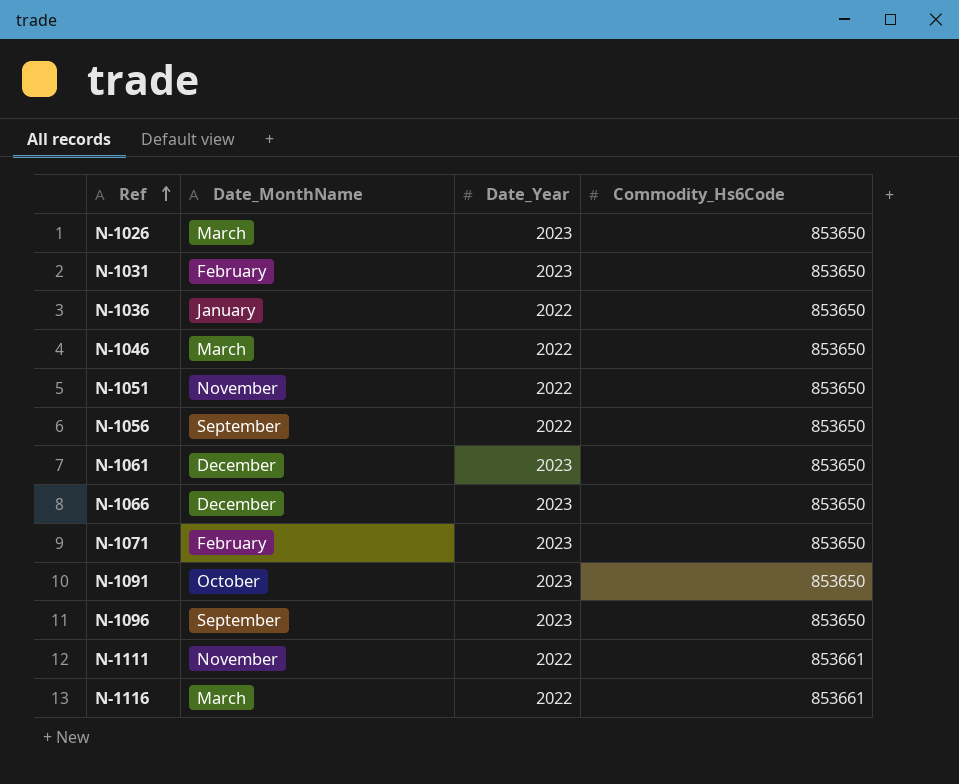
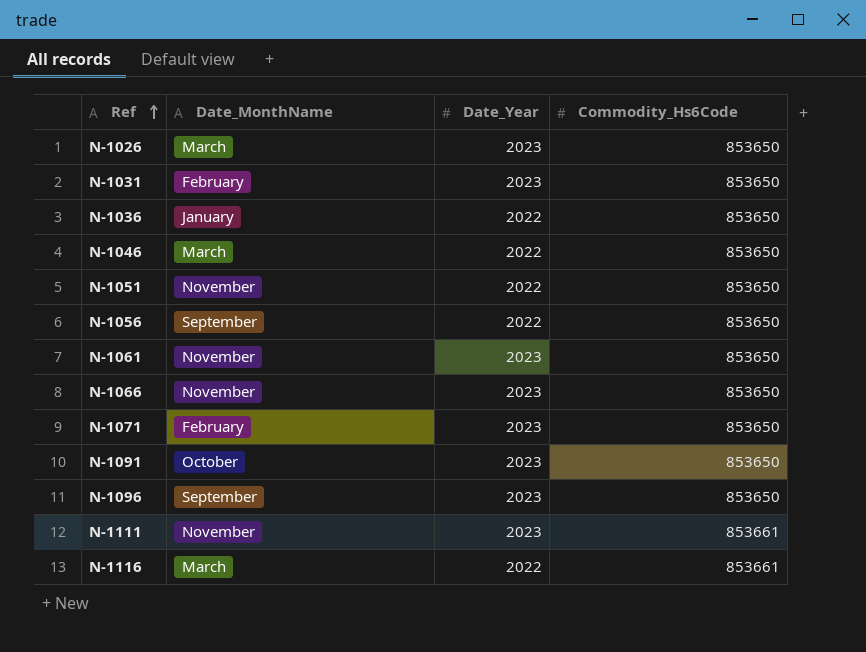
N-1061 | Date_MonthName: December -> November
N-1066 | Date_MonthName: December -> November
N-1111 | Date_Year: 2022 -> 2023

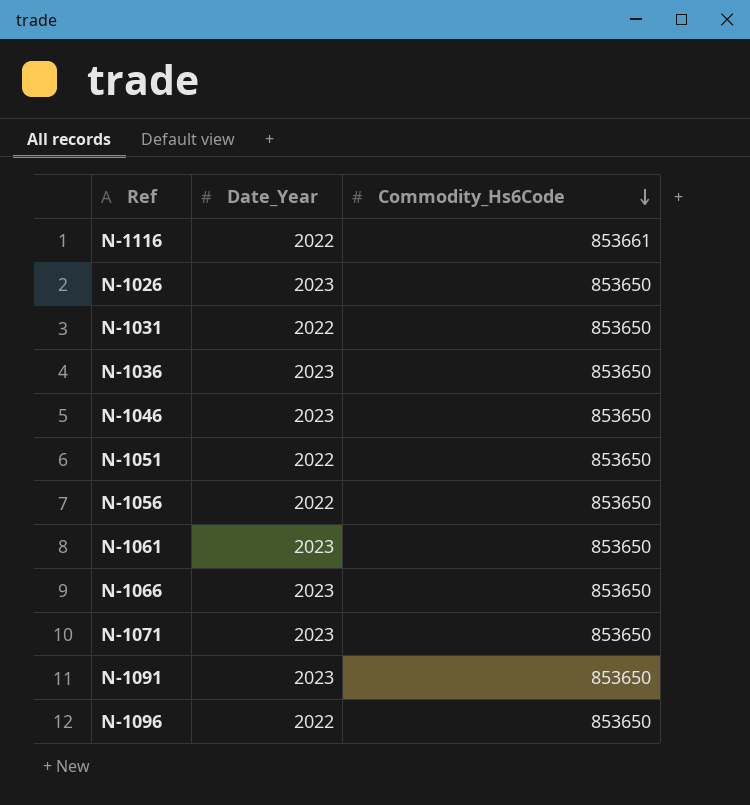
row order: Ref ascending -> Commodity_Hs6Code descending
column Date_MonthName | position: 2 -> none
row N-1111: November | 2023 | 853661 -> none
N-1031 | Date_Year: 2023 -> 2022
N-1036 | Date_Year: 2022 -> 2023
N-1046 | Date_Year: 2022 -> 2023
N-1096 | Date_Year: 2023 -> 2022

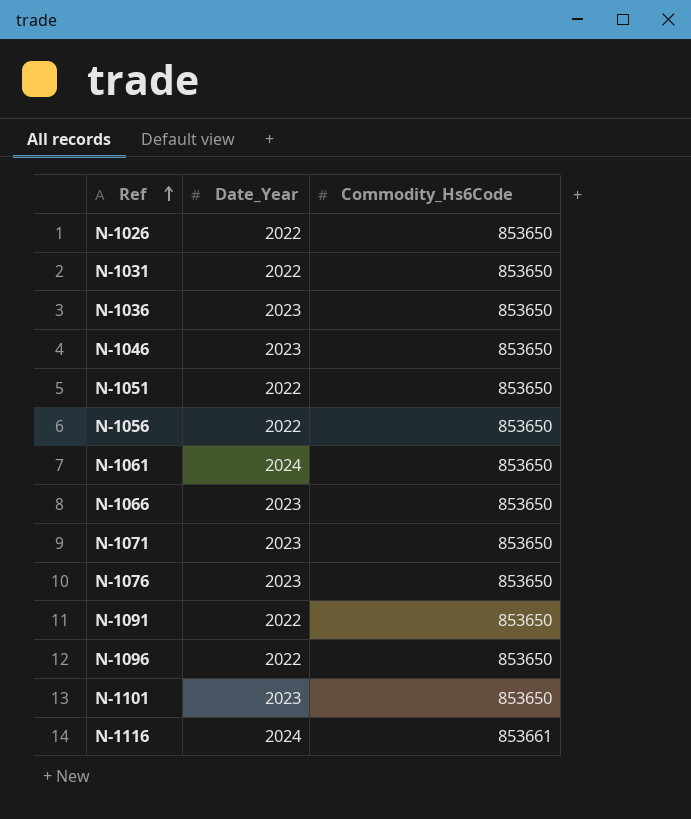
row order: Commodity_Hs6Code descending -> Ref ascending
N-1026 | Date_Year: 2023 -> 2022
N-1061 | Date_Year: 2023 -> 2024
row N-1076: none -> 2023 | 853650
N-1091 | Date_Year: 2023 -> 2022
row N-1101: none -> 2023 | 853650
N-1116 | Date_Year: 2022 -> 2024

